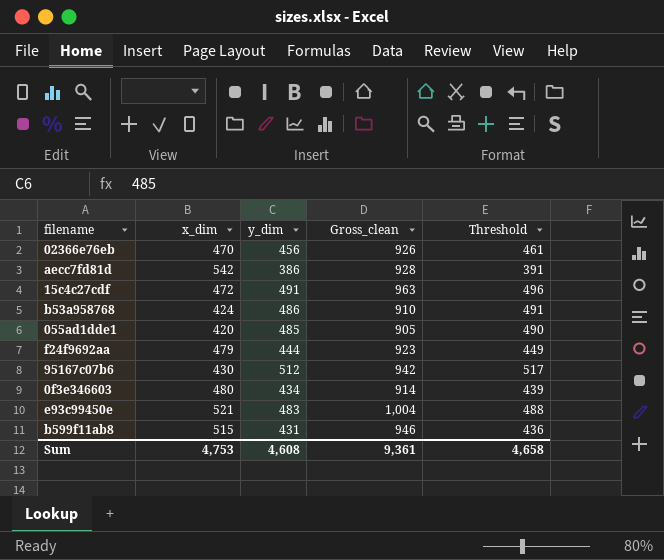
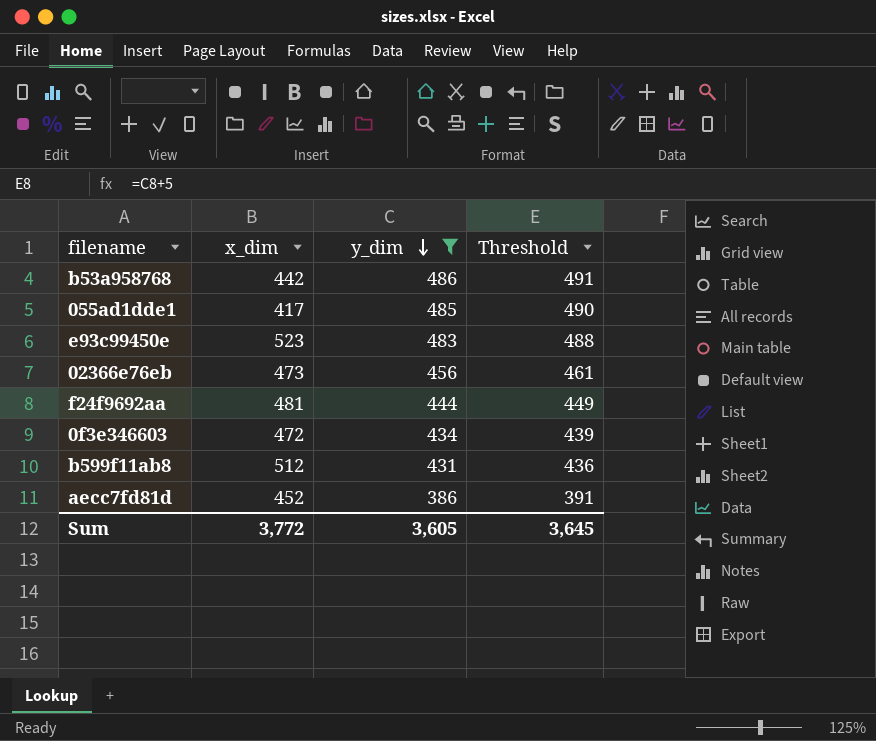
filter: none -> y_dim <= 486
row order: none -> y_dim descending
column Gross_clean | formula: [x_dim] + [y_dim] -> none
b53a958768 | x_dim: 424 -> 442
055ad1dde1 | x_dim: 420 -> 417
e93c99450e | x_dim: 521 -> 523
02366e76eb | x_dim: 470 -> 473
f24f9692aa | x_dim: 479 -> 481
0f3e346603 | x_dim: 480 -> 472
b599f11ab8 | x_dim: 515 -> 512
aecc7fd81d | x_dim: 542 -> 452
Sum | x_dim: 4,753 -> 3,772
Sum | y_dim: 4,608 -> 3,605
Sum | Threshold: 4,658 -> 3,645

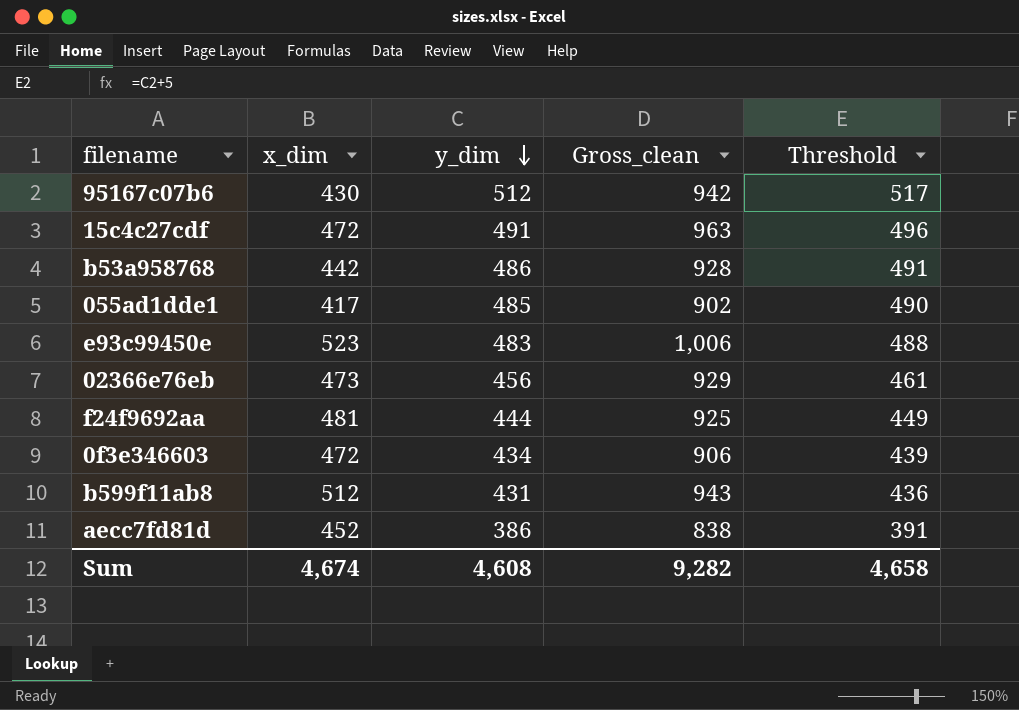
filter: y_dim <= 486 -> none
column Gross_clean | formula: none -> [x_dim] + [y_dim]
Sum | x_dim: 3,772 -> 4,674
Sum | y_dim: 3,605 -> 4,608
Sum | Threshold: 3,645 -> 4,658

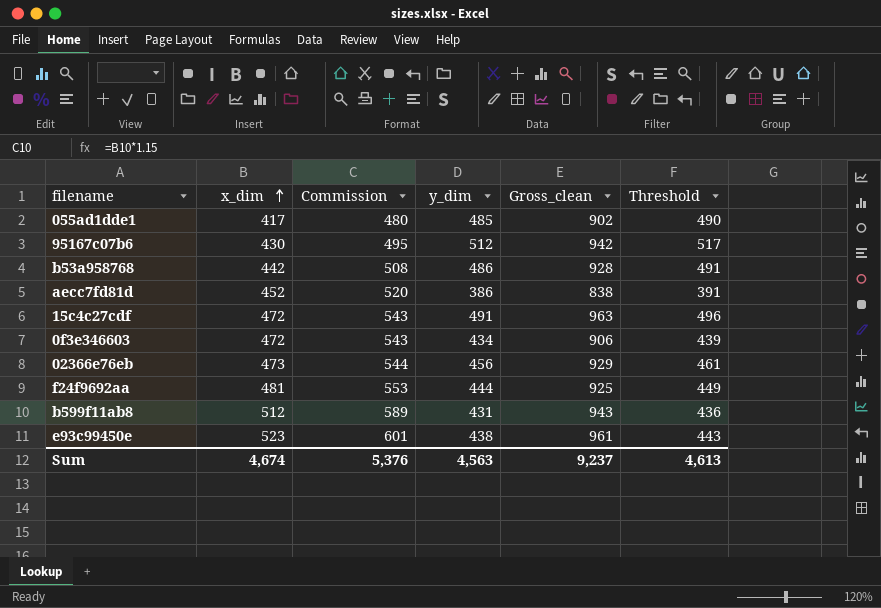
row order: y_dim descending -> x_dim ascending
column Commission | formula: none -> [x_dim] * 1.15
e93c99450e | y_dim: 483 -> 438
e93c99450e | Gross_clean: 1,006 -> 961
e93c99450e | Threshold: 488 -> 443
Sum | y_dim: 4,608 -> 4,563
Sum | Gross_clean: 9,282 -> 9,237
Sum | Threshold: 4,658 -> 4,613

